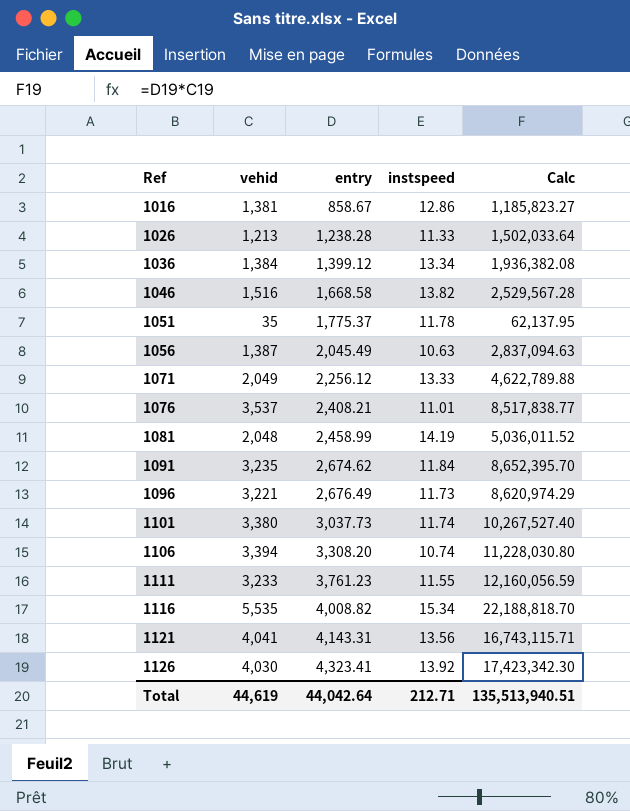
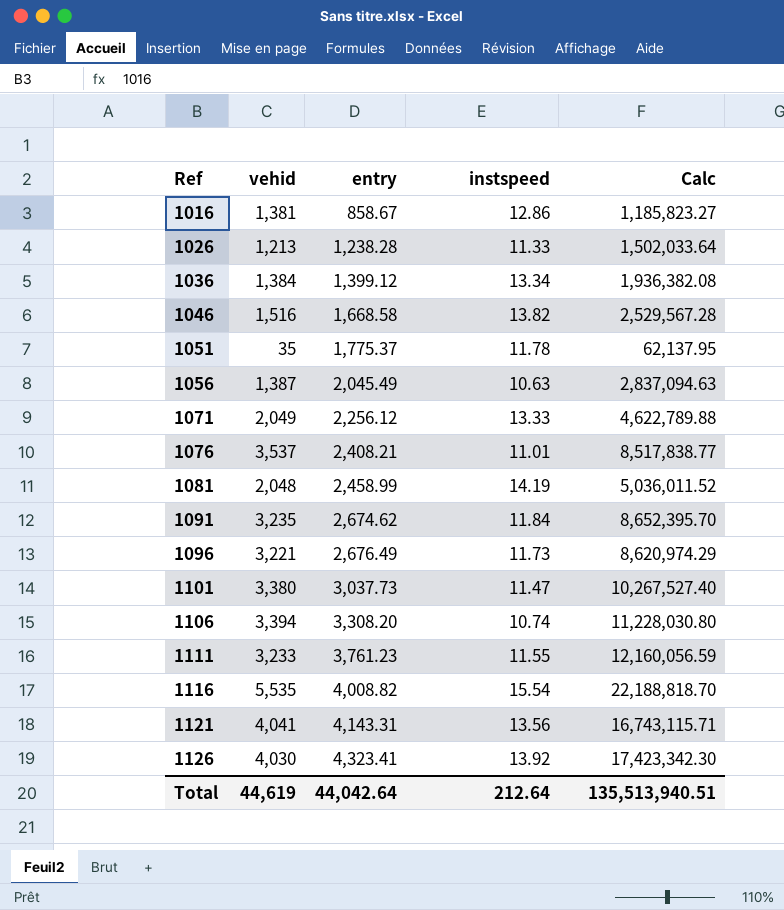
1101 | instspeed: 11.74 -> 11.47
1116 | instspeed: 15.34 -> 15.54
Total | instspeed: 212.71 -> 212.64

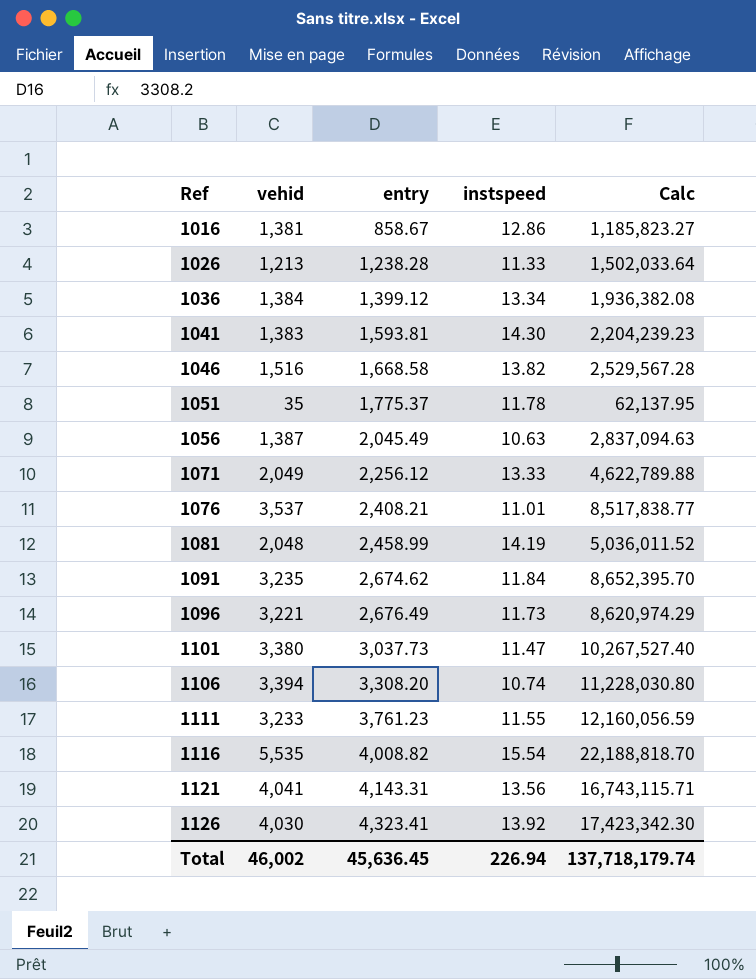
row 1041: none -> 1,383 | 1,593.81 | 14.30 | 2,204,239.23
Total | vehid: 44,619 -> 46,002
Total | entry: 44,042.64 -> 45,636.45
Total | instspeed: 212.64 -> 226.94
Total | Calc: 135,513,940.51 -> 137,718,179.74

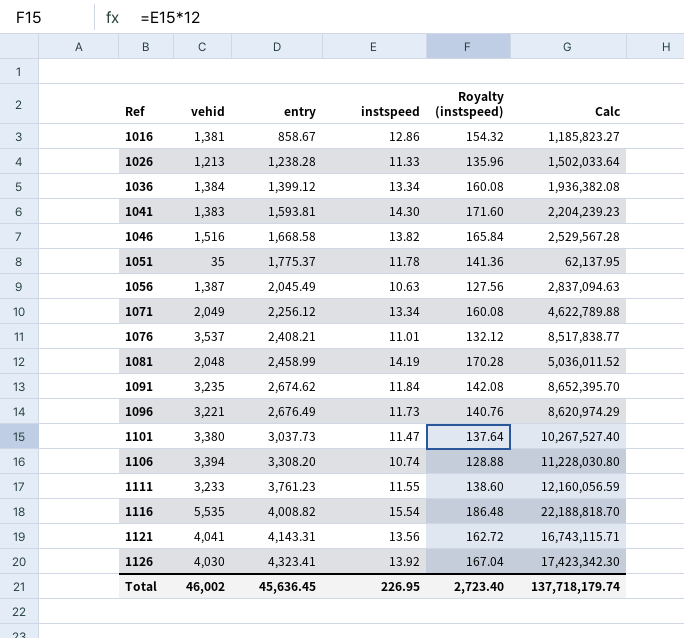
column Royalty (instspeed) | formula: none -> [instspeed] * 12
1071 | instspeed: 13.33 -> 13.34
Total | instspeed: 226.94 -> 226.95

